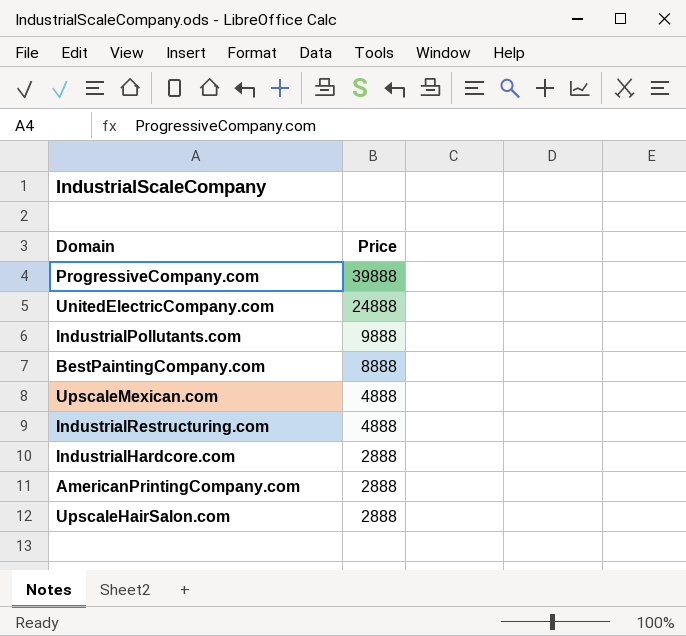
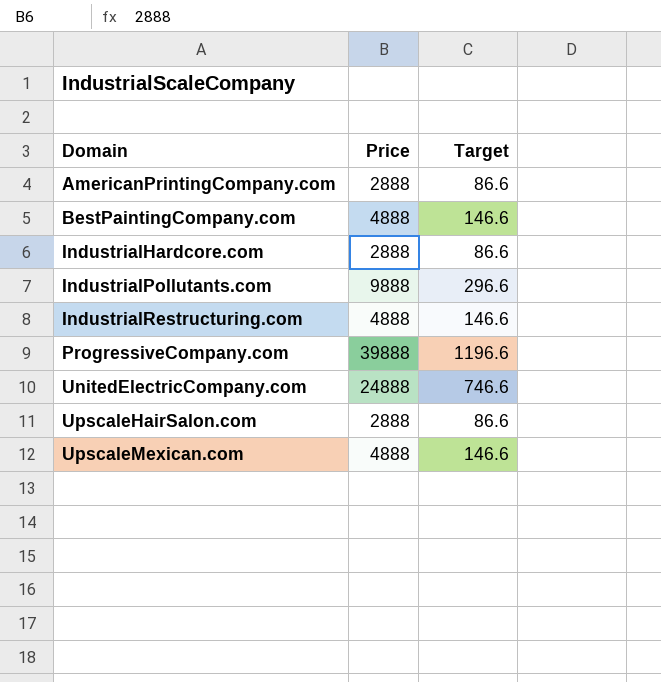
row order: Price descending -> Domain ascending
column Target | formula: none -> [Price] * 0.03
BestPaintingCompany.com | Price: 8888 -> 4888

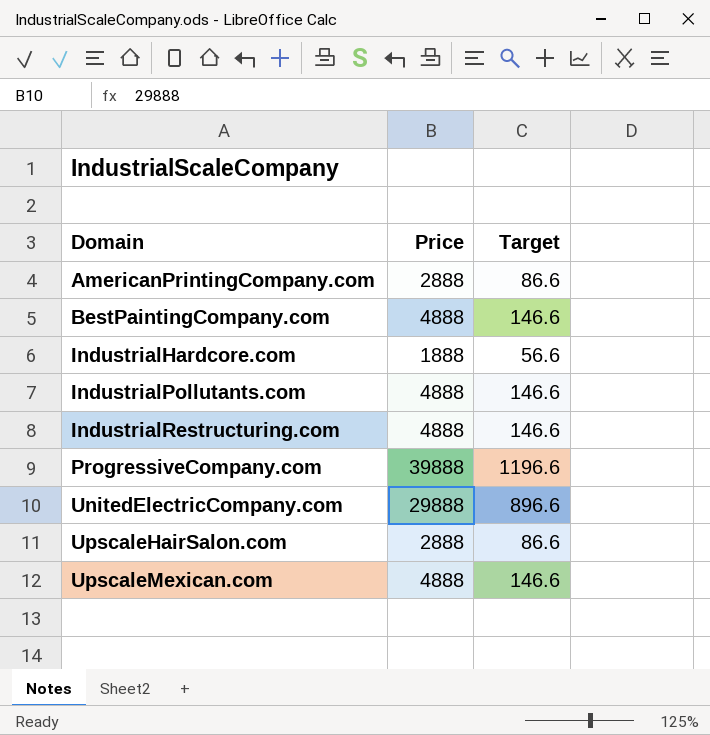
IndustrialHardcore.com | Price: 2888 -> 1888
IndustrialHardcore.com | Target: 86.6 -> 56.6
IndustrialPollutants.com | Price: 9888 -> 4888
IndustrialPollutants.com | Target: 296.6 -> 146.6
UnitedElectricCompany.com | Price: 24888 -> 29888
UnitedElectricCompany.com | Target: 746.6 -> 896.6

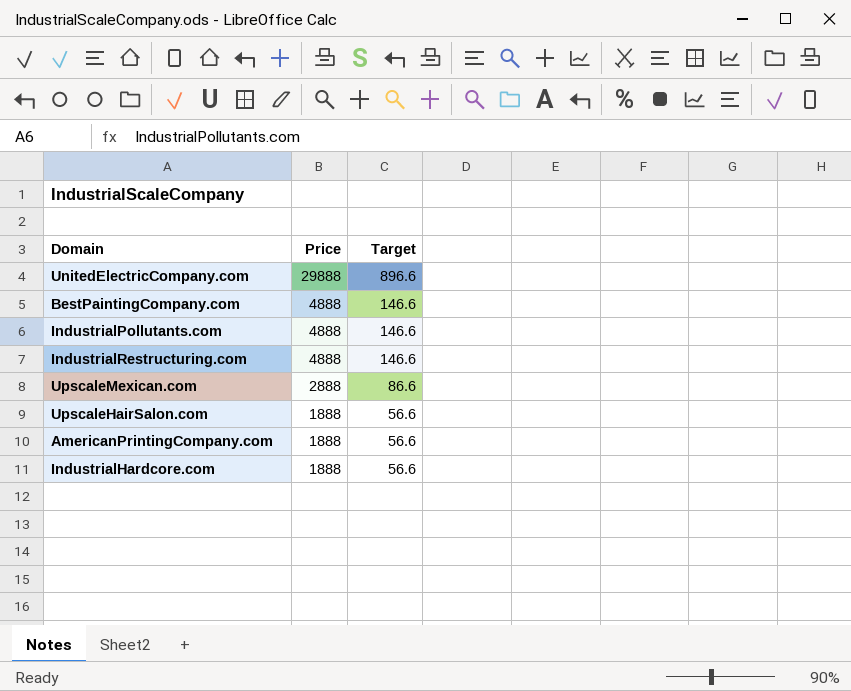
row order: Domain ascending -> Price descending
row ProgressiveCompany.com: 39888 | 1196.6 -> none
UpscaleMexican.com | Price: 4888 -> 2888
UpscaleMexican.com | Target: 146.6 -> 86.6
UpscaleHairSalon.com | Price: 2888 -> 1888
UpscaleHairSalon.com | Target: 86.6 -> 56.6
AmericanPrintingCompany.com | Price: 2888 -> 1888
AmericanPrintingCompany.com | Target: 86.6 -> 56.6

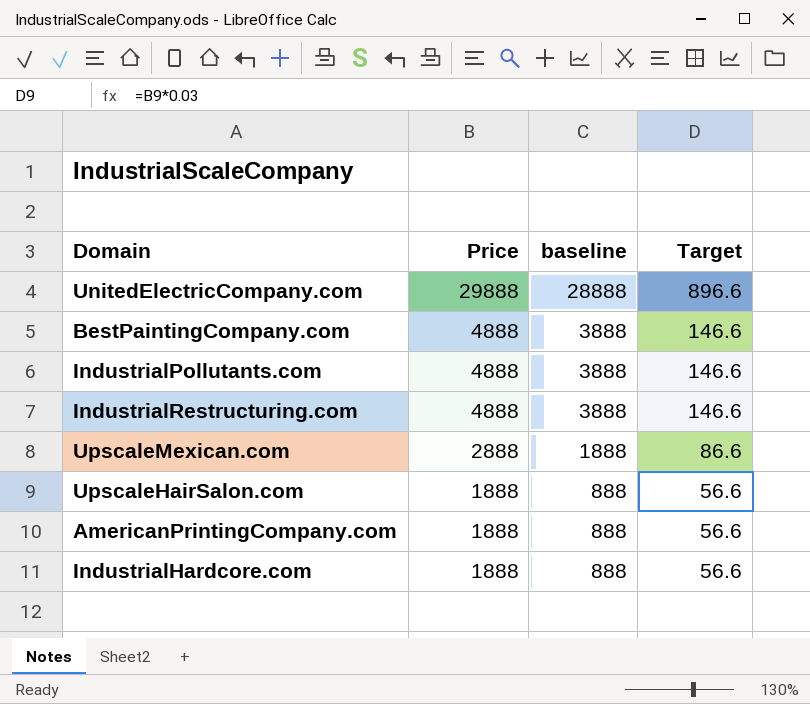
column baseline | formula: none -> [Price] - 1000

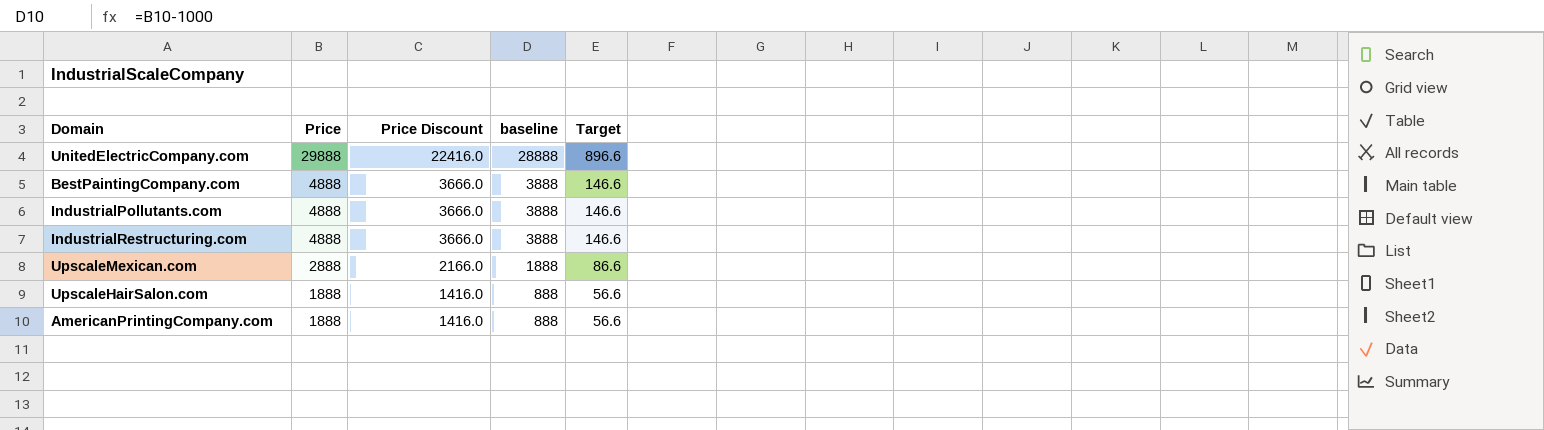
column Price Discount | formula: none -> [Price] * 0.75
row IndustrialHardcore.com: 1888 | 888 | 56.6 -> none

